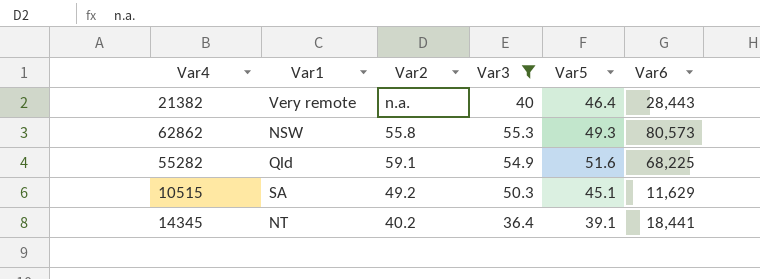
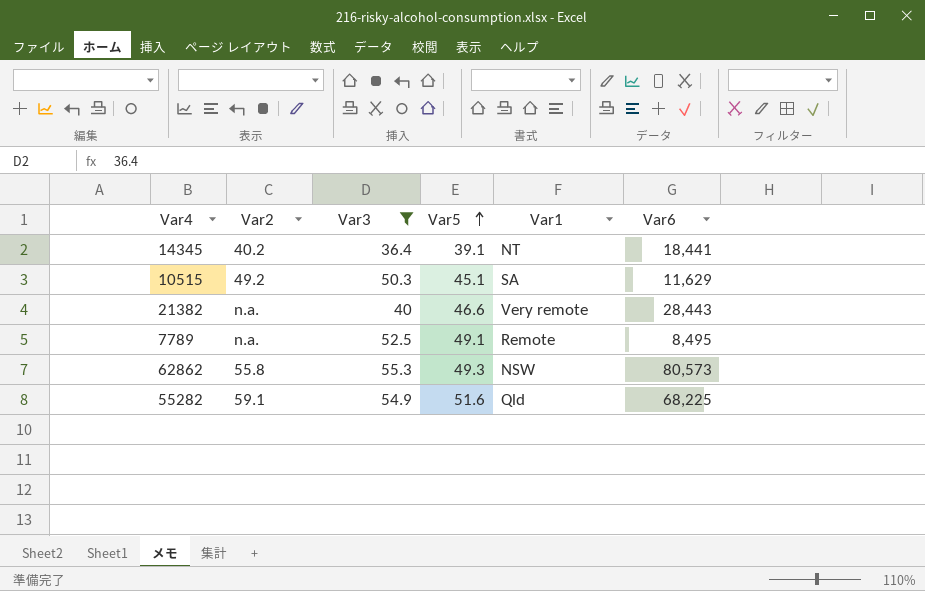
row order: none -> Var5 ascending
column Var1 | position: 2 -> 5
21382 | Var5: 46.4 -> 46.6
row 7789: none -> n.a. | 52.5 | 49.1 | Remote | 8,495

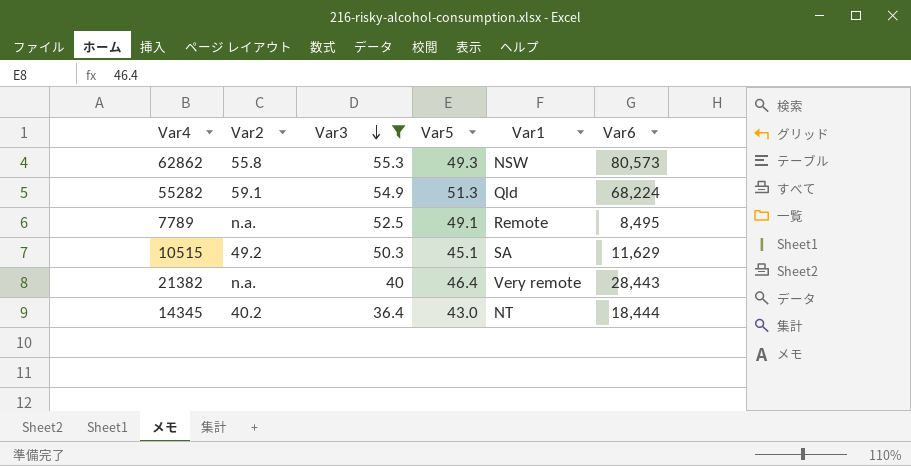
row order: Var5 ascending -> Var3 descending
55282 | Var5: 51.6 -> 51.3
55282 | Var6: 68,225 -> 68,224
21382 | Var5: 46.6 -> 46.4
14345 | Var5: 39.1 -> 43.0
14345 | Var6: 18,441 -> 18,444

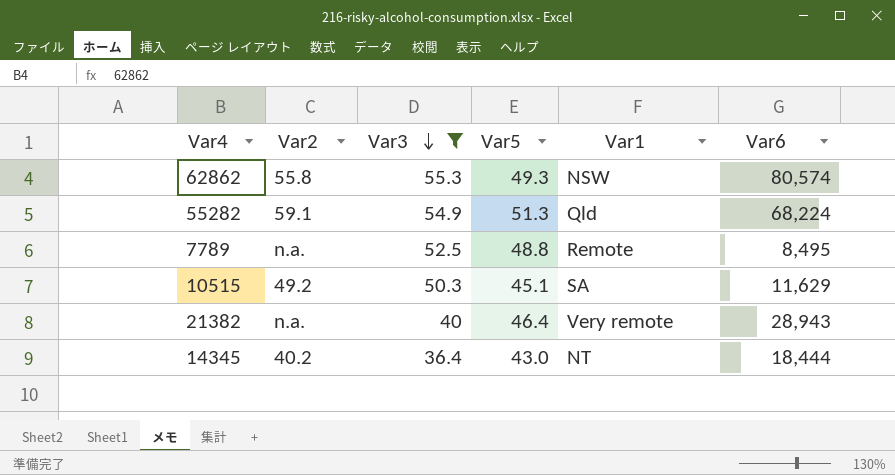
62862 | Var6: 80,573 -> 80,574
7789 | Var5: 49.1 -> 48.8
21382 | Var6: 28,443 -> 28,943

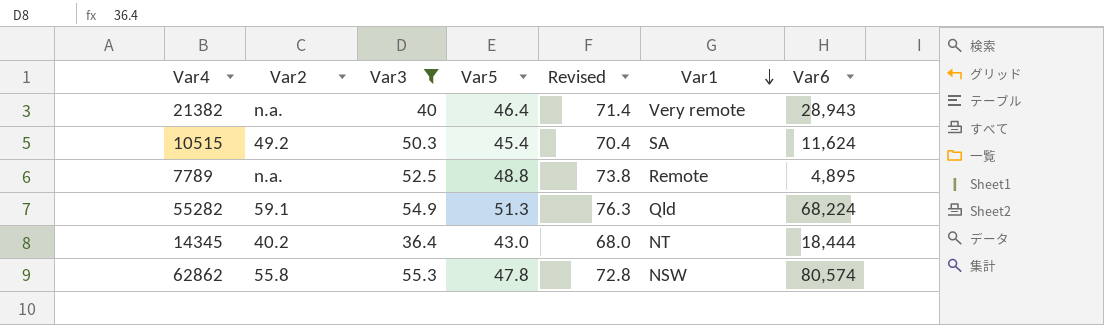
row order: Var3 descending -> Var1 descending
column Revised | formula: none -> [Var5] + 25
10515 | Var5: 45.1 -> 45.4
10515 | Var6: 11,629 -> 11,624
7789 | Var6: 8,495 -> 4,895
62862 | Var5: 49.3 -> 47.8

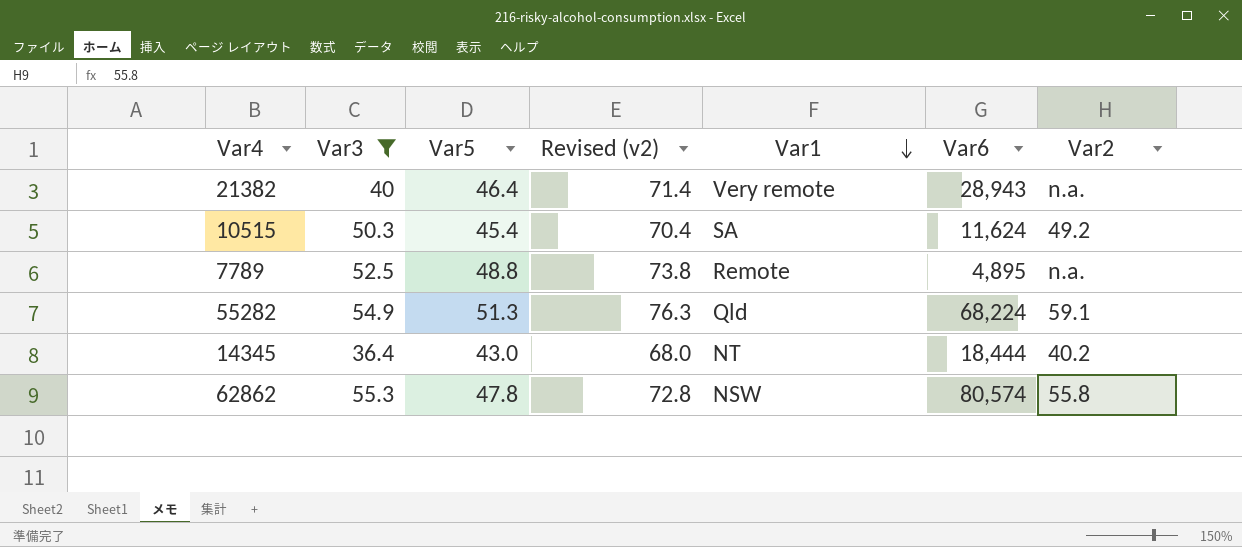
column name: Revised -> Revised (v2)
column Var2 | position: 2 -> 7

